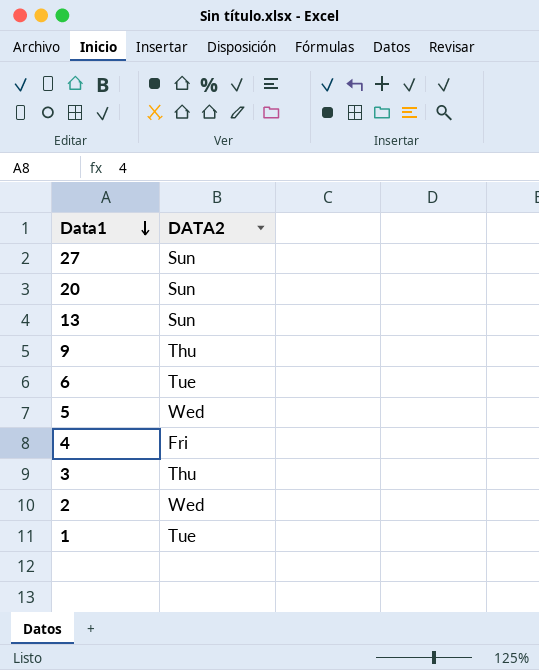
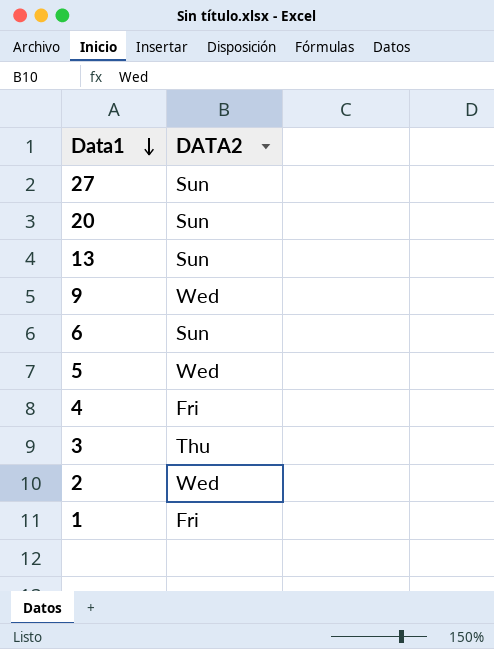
9 | DATA2: Thu -> Wed
6 | DATA2: Tue -> Sun
1 | DATA2: Tue -> Fri

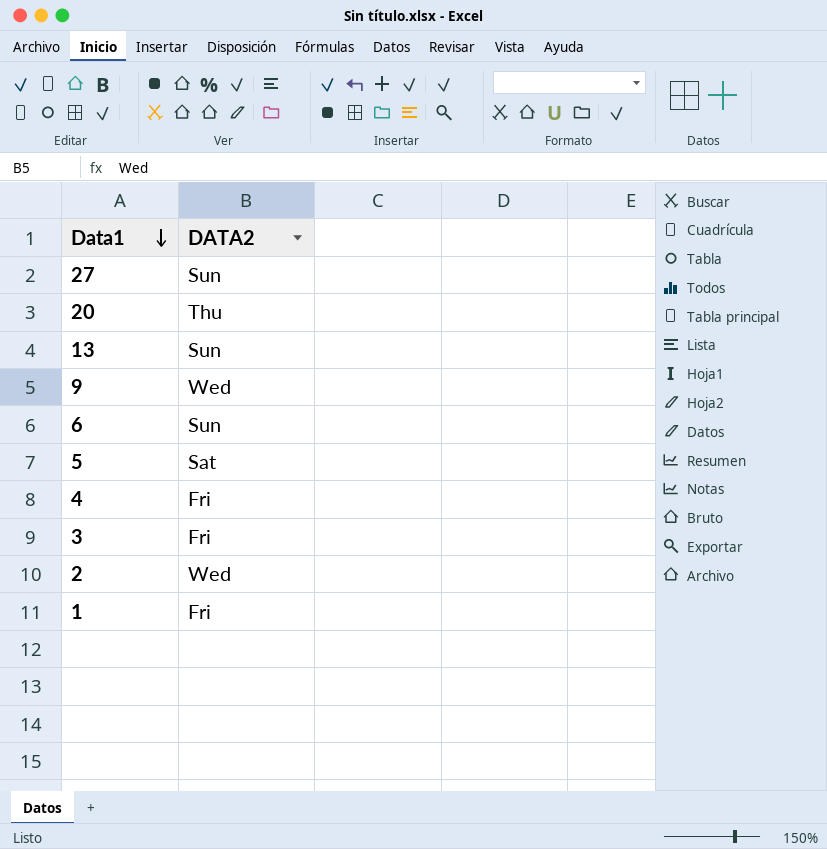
20 | DATA2: Sun -> Thu
5 | DATA2: Wed -> Sat
3 | DATA2: Thu -> Fri

